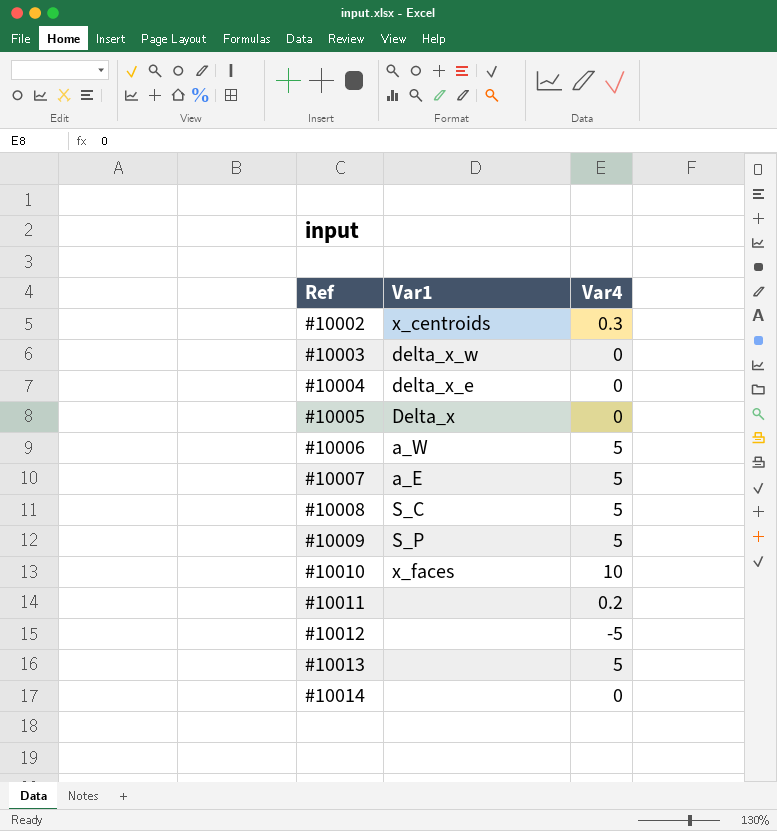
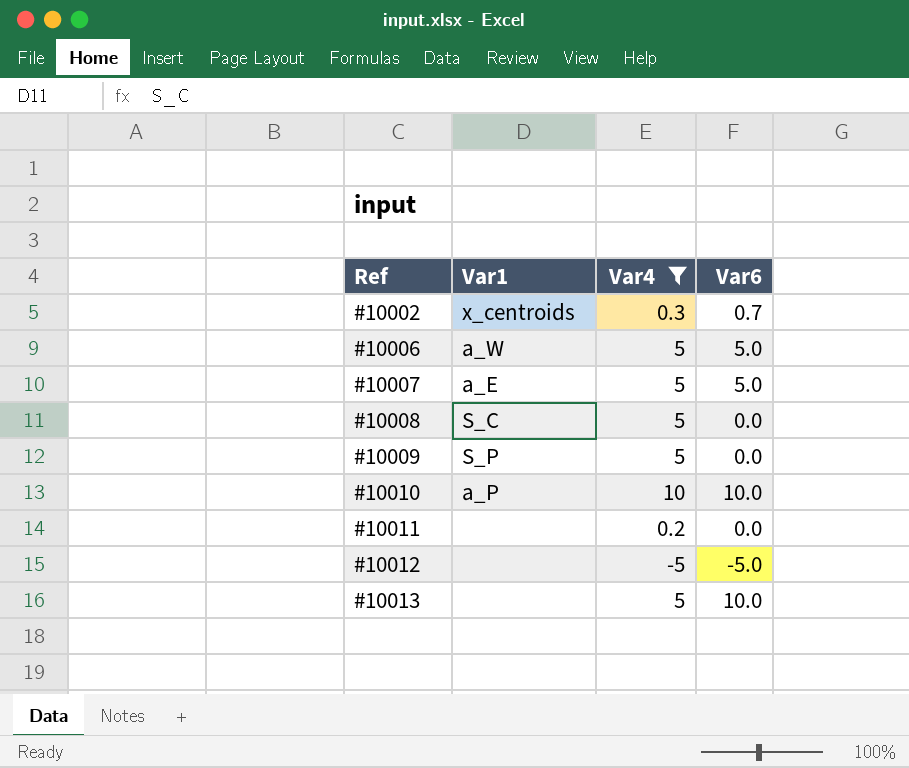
filter: none -> Var4 != 0
column Var6 | position: none -> 4
#10010 | Var1: x_faces -> a_P

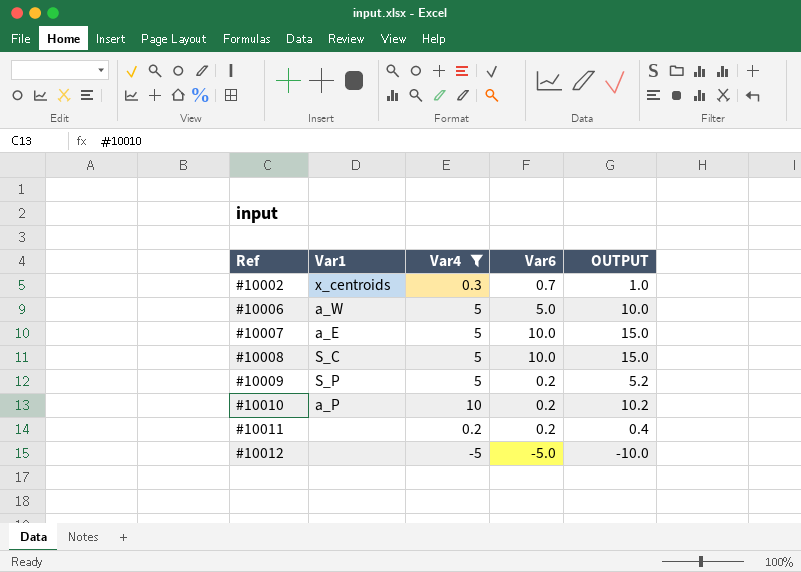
column OUTPUT | formula: none -> [Var4] + [Var6]
row #10013: none | 5 | 10.0 -> none
#10007 | Var6: 5.0 -> 10.0
#10008 | Var6: 0.0 -> 10.0
#10009 | Var6: 0.0 -> 0.2
#10010 | Var6: 10.0 -> 0.2
#10011 | Var6: 0.0 -> 0.2

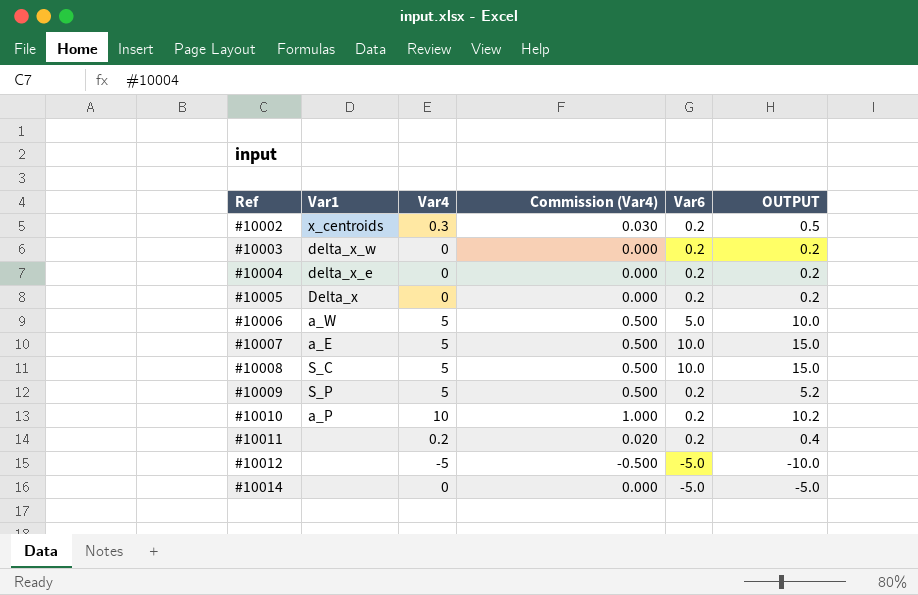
filter: Var4 != 0 -> none
column Commission (Var4) | formula: none -> [Var4] * 0.1
#10002 | Var6: 0.7 -> 0.2
#10002 | OUTPUT: 1.0 -> 0.5

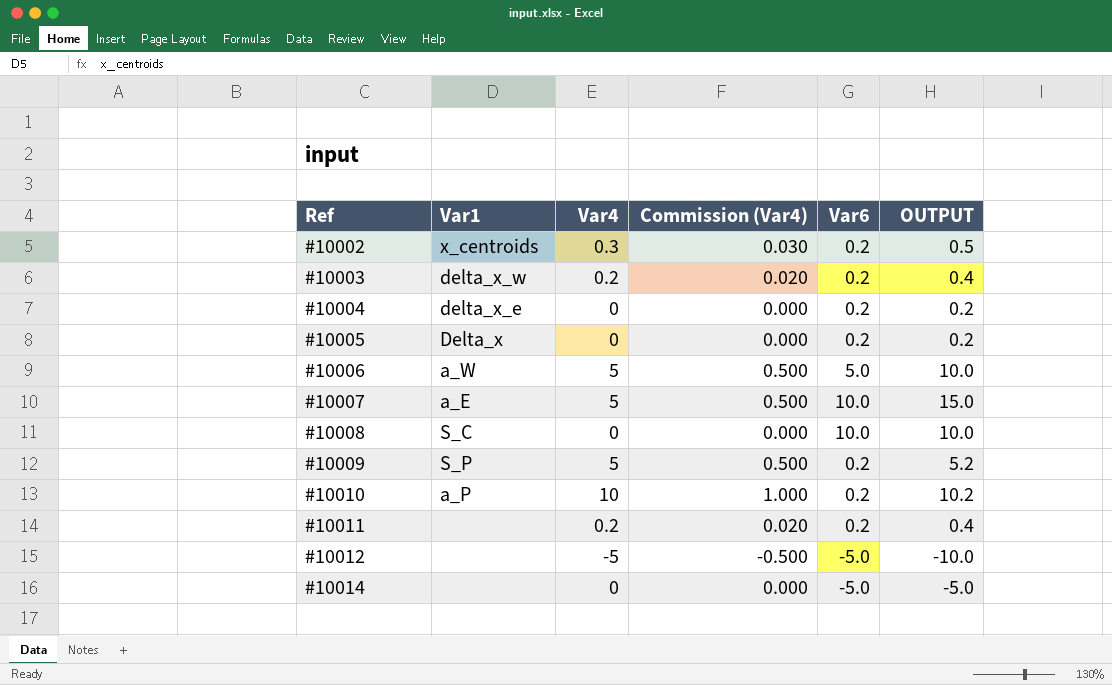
#10003 | Var4: 0 -> 0.2
#10003 | Commission (Var4): 0.000 -> 0.020
#10003 | OUTPUT: 0.2 -> 0.4
#10008 | Var4: 5 -> 0
#10008 | Commission (Var4): 0.500 -> 0.000
#10008 | OUTPUT: 15.0 -> 10.0

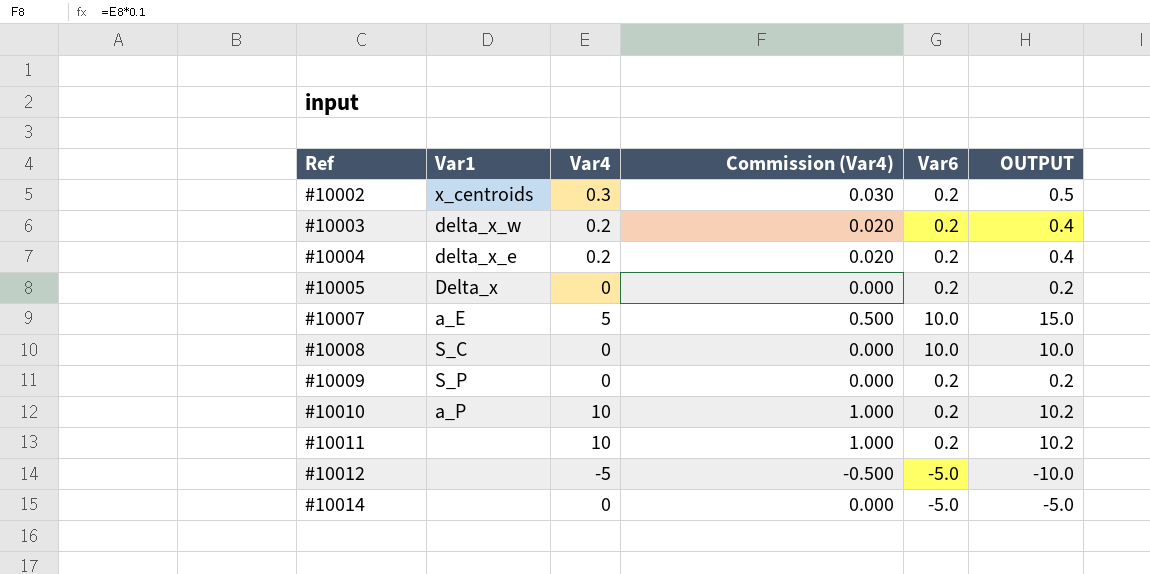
row #10006: a_W | 5 | 0.500 | 5.0 | 10.0 -> none
#10004 | Var4: 0 -> 0.2
#10004 | Commission (Var4): 0.000 -> 0.020
#10004 | OUTPUT: 0.2 -> 0.4
#10009 | Var4: 5 -> 0
#10009 | Commission (Var4): 0.500 -> 0.000
#10009 | OUTPUT: 5.2 -> 0.2
#10011 | Var4: 0.2 -> 10
#10011 | Commission (Var4): 0.020 -> 1.000
#10011 | OUTPUT: 0.4 -> 10.2

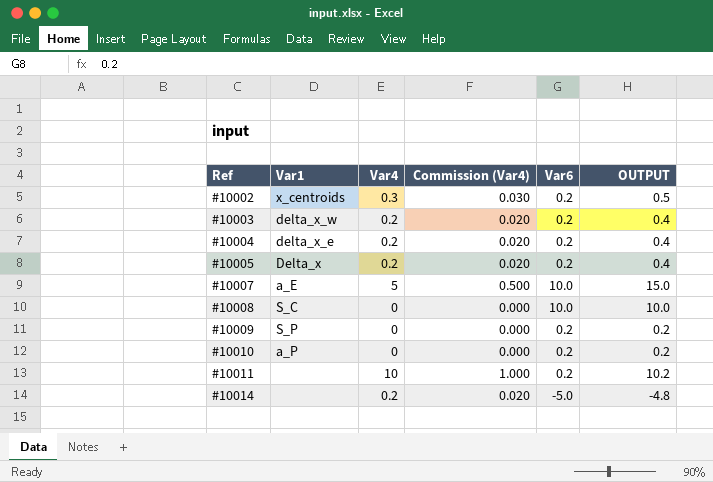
row #10012: none | -5 | -0.500 | -5.0 | -10.0 -> none
#10005 | Var4: 0 -> 0.2
#10005 | Commission (Var4): 0.000 -> 0.020
#10005 | OUTPUT: 0.2 -> 0.4
#10010 | Var4: 10 -> 0
#10010 | Commission (Var4): 1.000 -> 0.000
#10010 | OUTPUT: 10.2 -> 0.2
#10014 | Var4: 0 -> 0.2
#10014 | Commission (Var4): 0.000 -> 0.020
#10014 | OUTPUT: -5.0 -> -4.8

